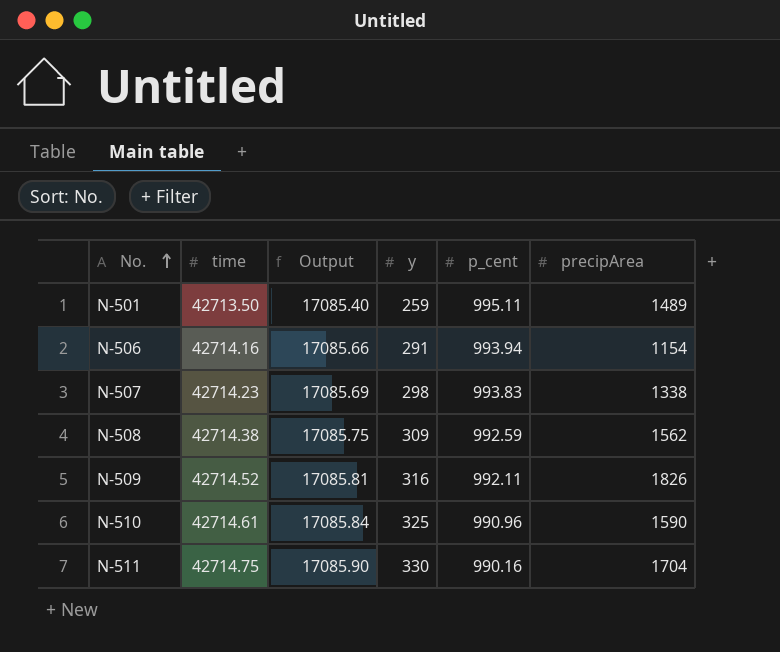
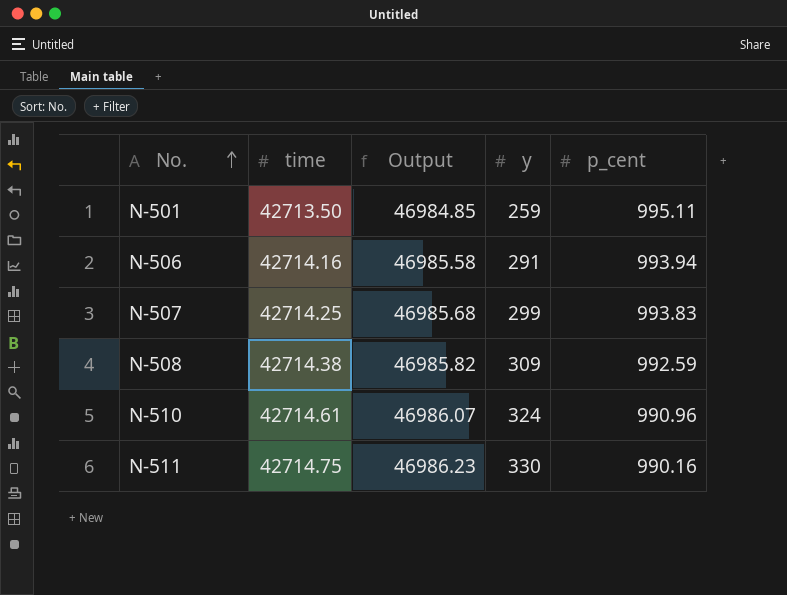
column precipArea | position: 6 -> none
column Output | formula: [time] * 0.4 -> [time] * 1.1
row N-509: 42714.52 | 17085.81 | 316 | 992.11 | 1826 -> none
N-507 | time: 42714.23 -> 42714.25
N-507 | y: 298 -> 299
N-510 | y: 325 -> 324

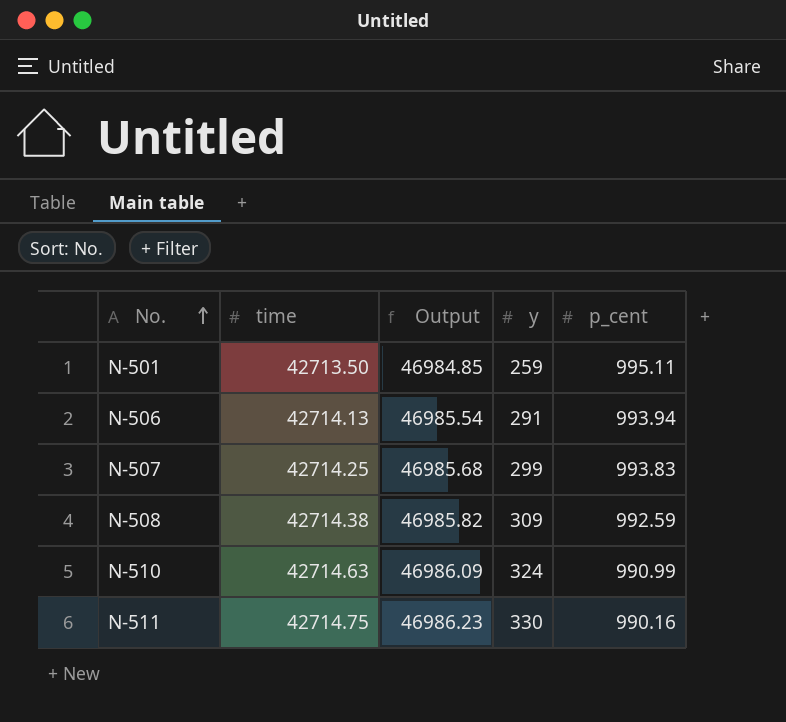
N-506 | time: 42714.16 -> 42714.13
N-506 | Output: 46985.58 -> 46985.54
N-510 | time: 42714.61 -> 42714.63
N-510 | Output: 46986.07 -> 46986.09
N-510 | p_cent: 990.96 -> 990.99

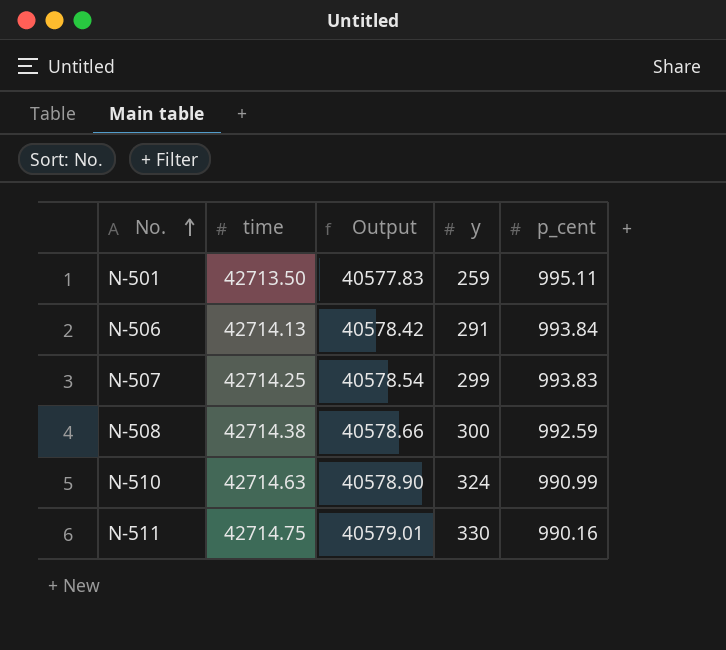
column Output | formula: [time] * 1.1 -> [time] * 0.95
N-506 | p_cent: 993.94 -> 993.84
N-508 | y: 309 -> 300

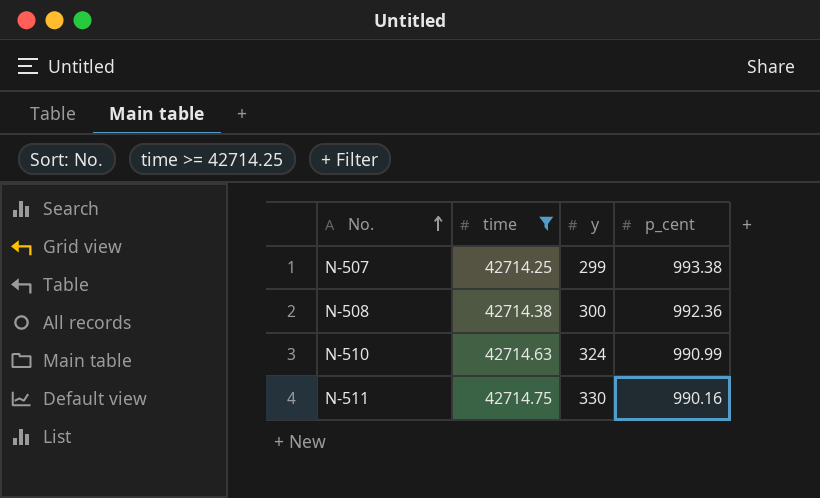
filter: none -> time >= 42714.25
column Output | formula: [time] * 0.95 -> none
N-507 | p_cent: 993.83 -> 993.38
N-508 | p_cent: 992.59 -> 992.36

